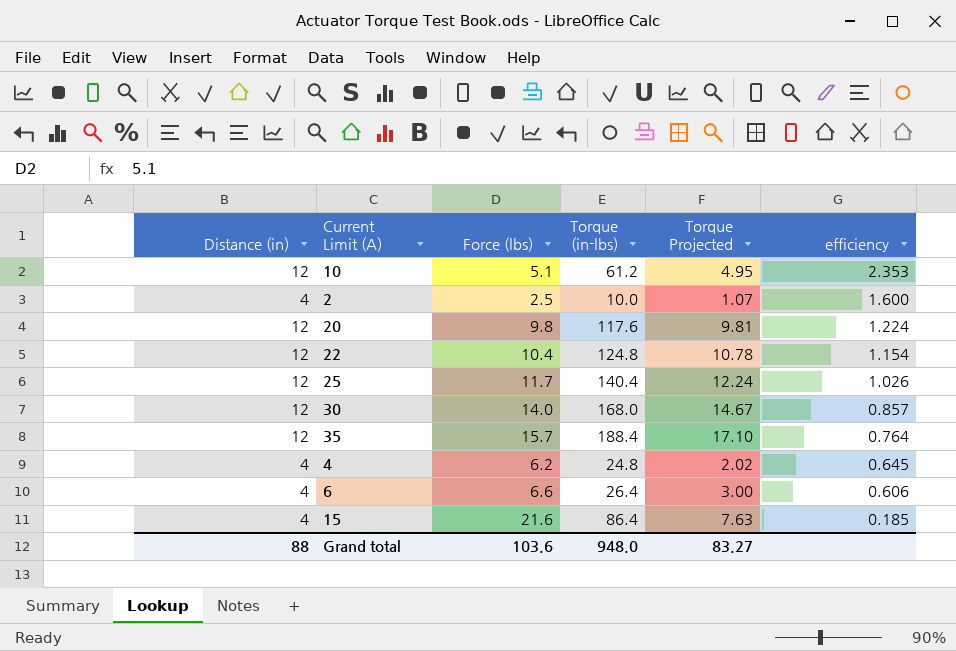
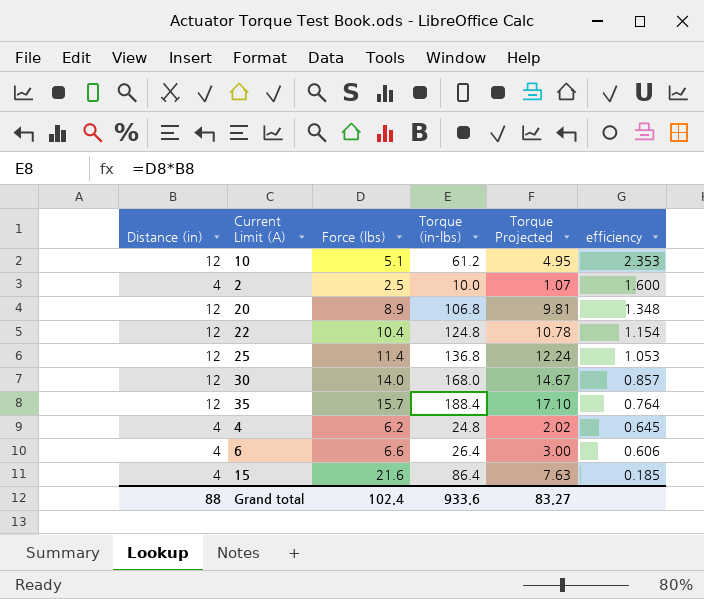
20 | Force (lbs): 9.8 -> 8.9
20 | Torque (in-lbs): 117.6 -> 106.8
20 | efficiency: 1.224 -> 1.348
25 | Force (lbs): 11.7 -> 11.4
25 | Torque (in-lbs): 140.4 -> 136.8
25 | efficiency: 1.026 -> 1.053
Grand total | Force (lbs): 103.6 -> 102.4
Grand total | Torque (in-lbs): 948.0 -> 933.6

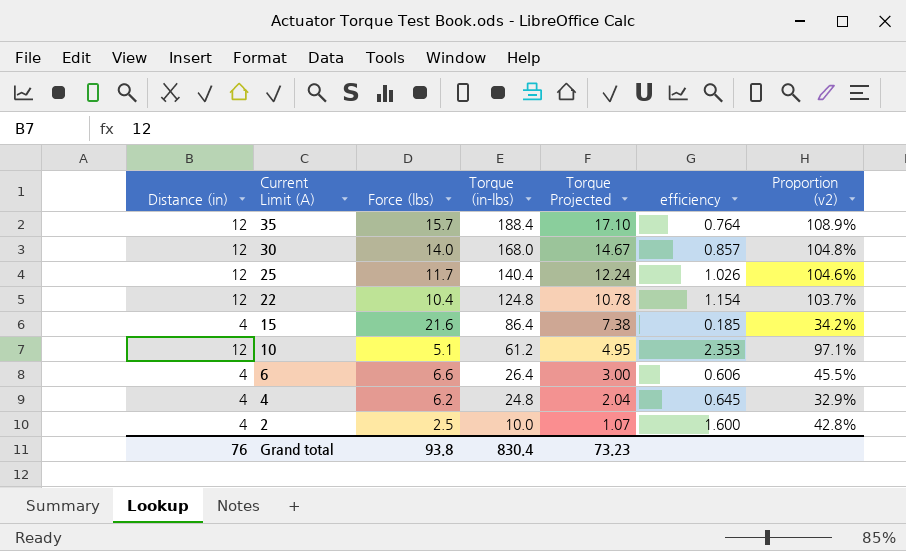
row order: efficiency descending -> Current Limit (A) descending
column Proportion (v2) | formula: none -> [Torque Projected] / [Force (lbs)]
row 20: 12 | 8.9 | 106.8 | 9.81 | 1.348 -> none
25 | Force (lbs): 11.4 -> 11.7
25 | Torque (in-lbs): 136.8 -> 140.4
25 | efficiency: 1.053 -> 1.026
15 | Torque Projected: 7.63 -> 7.38
4 | Torque Projected: 2.02 -> 2.04
Grand total | Distance (in): 88 -> 76
Grand total | Force (lbs): 102.4 -> 93.8
Grand total | Torque (in-lbs): 933.6 -> 830.4
Grand total | Torque Projected: 83.27 -> 73.23

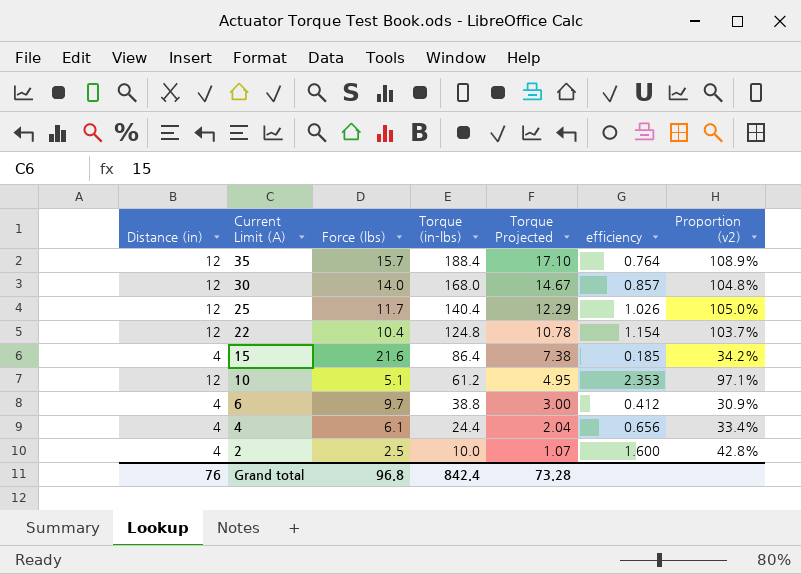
25 | Torque Projected: 12.24 -> 12.29
25 | Proportion (v2): 104.6% -> 105.0%
6 | Force (lbs): 6.6 -> 9.7
6 | Torque (in-lbs): 26.4 -> 38.8
6 | efficiency: 0.606 -> 0.412
6 | Proportion (v2): 45.5% -> 30.9%
4 | Force (lbs): 6.2 -> 6.1
4 | Torque (in-lbs): 24.8 -> 24.4
4 | efficiency: 0.645 -> 0.656
4 | Proportion (v2): 32.9% -> 33.4%
Grand total | Force (lbs): 93.8 -> 96.8
Grand total | Torque (in-lbs): 830.4 -> 842.4
Grand total | Torque Projected: 73.23 -> 73.28

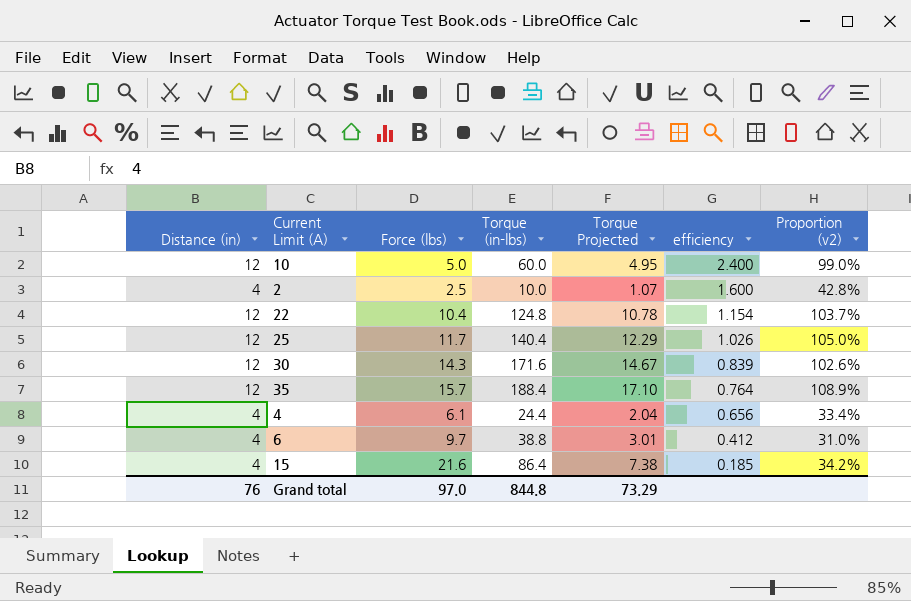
row order: Current Limit (A) descending -> efficiency descending
10 | Force (lbs): 5.1 -> 5.0
10 | Torque (in-lbs): 61.2 -> 60.0
10 | efficiency: 2.353 -> 2.400
10 | Proportion (v2): 97.1% -> 99.0%
30 | Force (lbs): 14.0 -> 14.3
30 | Torque (in-lbs): 168.0 -> 171.6
30 | efficiency: 0.857 -> 0.839
30 | Proportion (v2): 104.8% -> 102.6%
6 | Torque Projected: 3.00 -> 3.01
6 | Proportion (v2): 30.9% -> 31.0%
Grand total | Force (lbs): 96.8 -> 97.0
Grand total | Torque (in-lbs): 842.4 -> 844.8
Grand total | Torque Projected: 73.28 -> 73.29

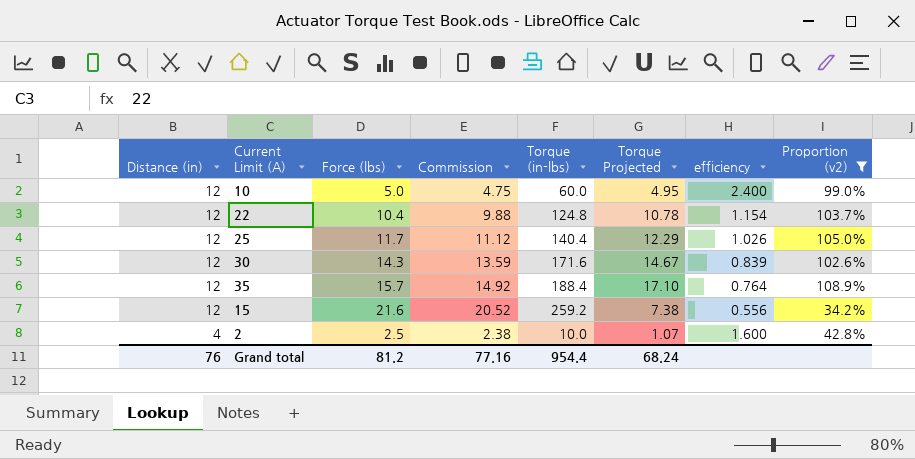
filter: none -> Proportion (v2) >= 34.2%
row order: efficiency descending -> Distance (in) descending
column Commission | formula: none -> [Force (lbs)] * 0.95
15 | Distance (in): 4 -> 12
15 | Torque (in-lbs): 86.4 -> 259.2
15 | efficiency: 0.185 -> 0.556
Grand total | Force (lbs): 97.0 -> 81.2
Grand total | Torque (in-lbs): 844.8 -> 954.4
Grand total | Torque Projected: 73.29 -> 68.24

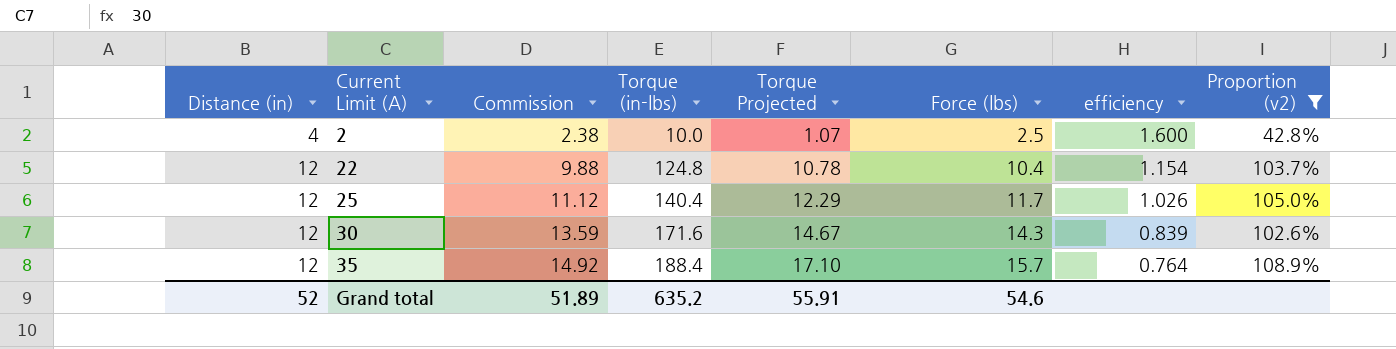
row order: Distance (in) descending -> Distance (in) ascending
column Force (lbs) | position: 3 -> 6
row 10: 12 | 5.0 | 4.75 | 60.0 | 4.95 | 2.400 | 99.0% -> none
row 15: 12 | 21.6 | 20.52 | 259.2 | 7.38 | 0.556 | 34.2% -> none
Grand total | Distance (in): 76 -> 52
Grand total | Commission: 77.16 -> 51.89
Grand total | Torque (in-lbs): 954.4 -> 635.2
Grand total | Torque Projected: 68.24 -> 55.91
Grand total | Force (lbs): 81.2 -> 54.6

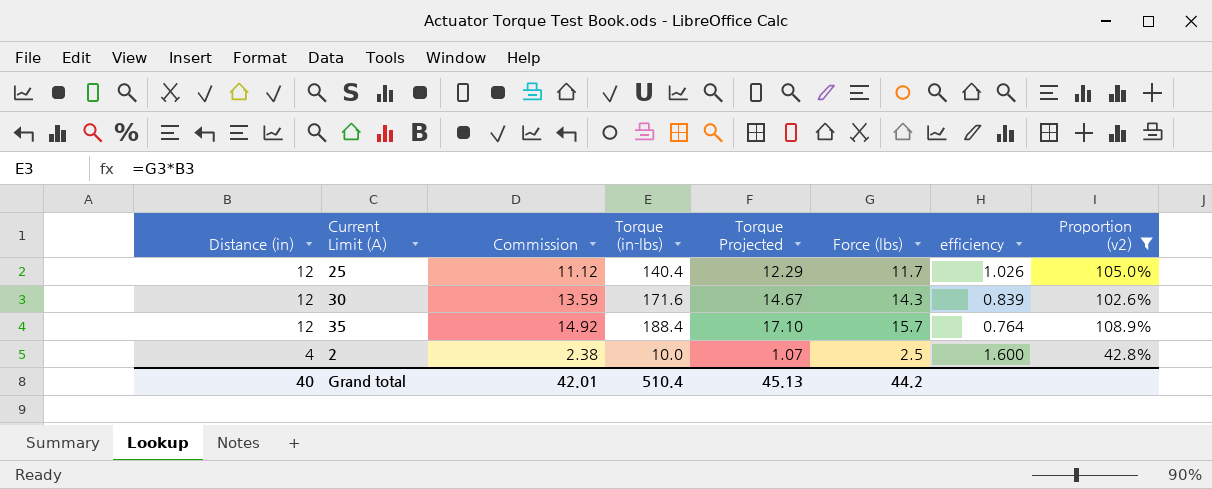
row order: Distance (in) ascending -> Distance (in) descending
row 22: 12 | 9.88 | 124.8 | 10.78 | 10.4 | 1.154 | 103.7% -> none
Grand total | Distance (in): 52 -> 40
Grand total | Commission: 51.89 -> 42.01
Grand total | Torque (in-lbs): 635.2 -> 510.4
Grand total | Torque Projected: 55.91 -> 45.13
Grand total | Force (lbs): 54.6 -> 44.2

